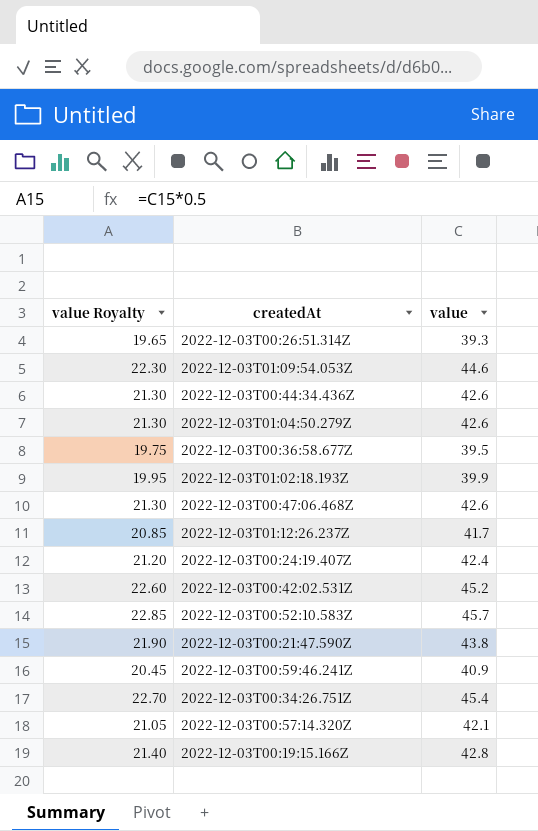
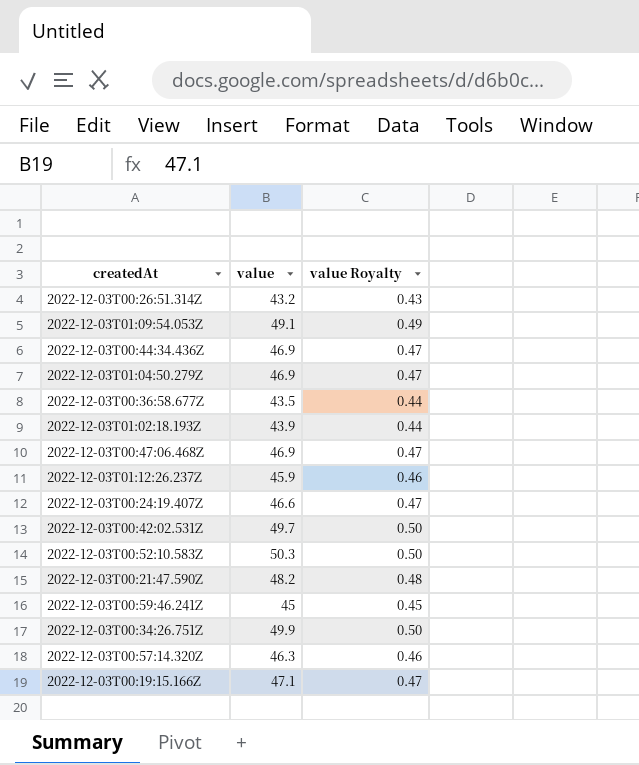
column value Royalty | formula: [value] * 0.5 -> [value] * 0.01
column value Royalty | position: 1 -> 3
2022-12-03T00:26:51.314Z | value: 39.3 -> 43.2
2022-12-03T01:09:54.053Z | value: 44.6 -> 49.1
2022-12-03T00:44:34.436Z | value: 42.6 -> 46.9
2022-12-03T01:04:50.279Z | value: 42.6 -> 46.9
2022-12-03T00:36:58.677Z | value: 39.5 -> 43.5
2022-12-03T01:02:18.193Z | value: 39.9 -> 43.9
2022-12-03T00:47:06.468Z | value: 42.6 -> 46.9
2022-12-03T01:12:26.237Z | value: 41.7 -> 45.9
2022-12-03T00:24:19.407Z | value: 42.4 -> 46.6
2022-12-03T00:42:02.531Z | value: 45.2 -> 49.7
2022-12-03T00:52:10.583Z | value: 45.7 -> 50.3
2022-12-03T00:21:47.590Z | value: 43.8 -> 48.2
2022-12-03T00:59:46.241Z | value: 40.9 -> 45
2022-12-03T00:34:26.751Z | value: 45.4 -> 49.9
2022-12-03T00:57:14.320Z | value: 42.1 -> 46.3
2022-12-03T00:19:15.166Z | value: 42.8 -> 47.1

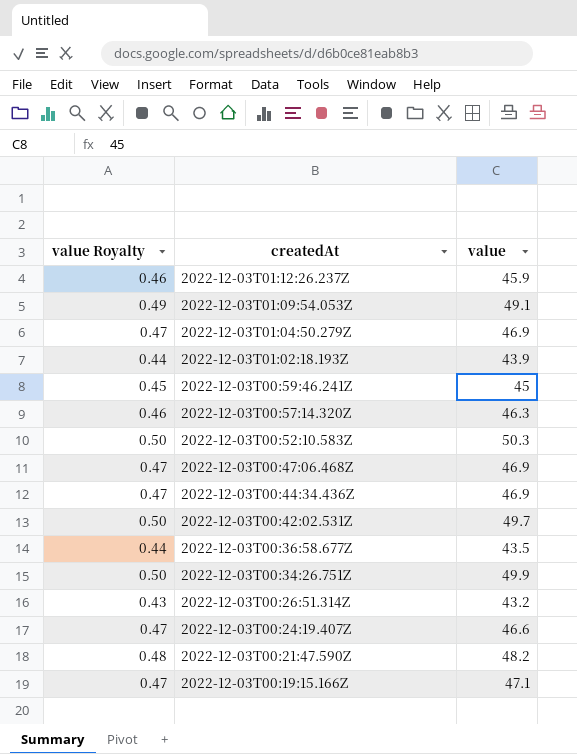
row order: none -> createdAt descending
column value Royalty | position: 3 -> 1

